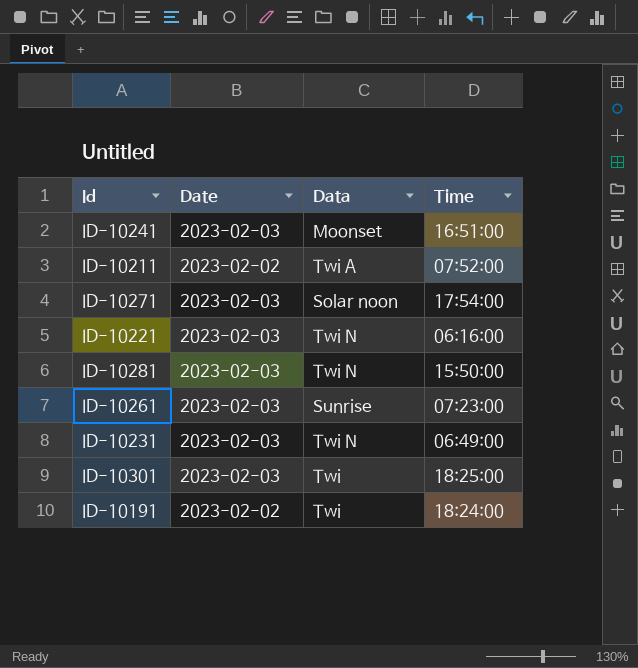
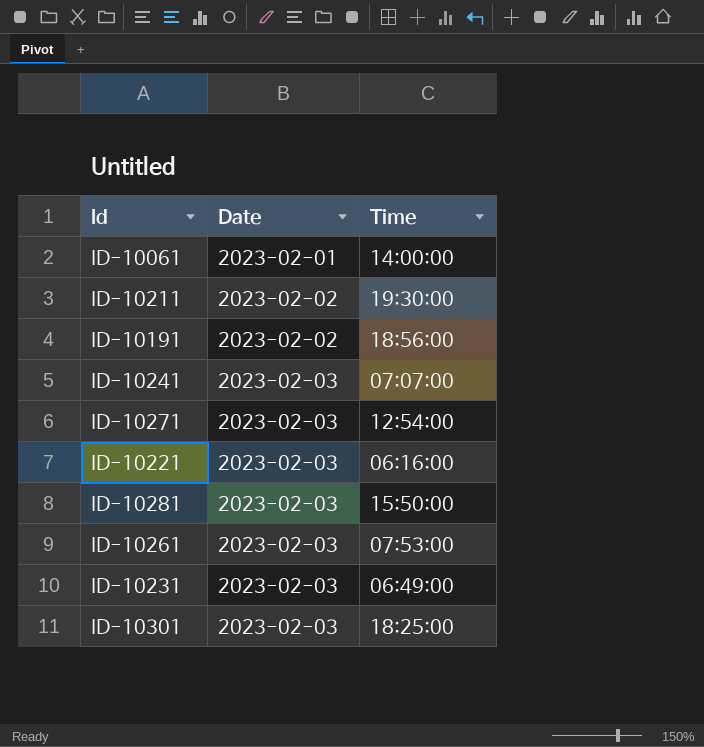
row order: none -> Date ascending
column Data | position: 3 -> none
row ID-10061: none -> 2023-02-01 | 14:00:00
ID-10211 | Time: 07:52:00 -> 19:30:00
ID-10191 | Time: 18:24:00 -> 18:56:00
ID-10241 | Time: 16:51:00 -> 07:07:00
ID-10271 | Time: 17:54:00 -> 12:54:00
ID-10261 | Time: 07:23:00 -> 07:53:00

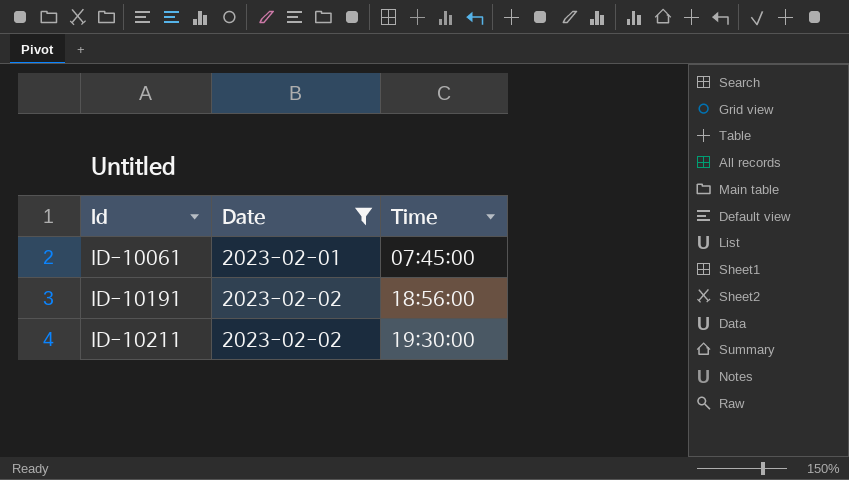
filter: none -> Date != 2023-02-03
row order: Date ascending -> Id ascending
ID-10061 | Time: 14:00:00 -> 07:45:00

